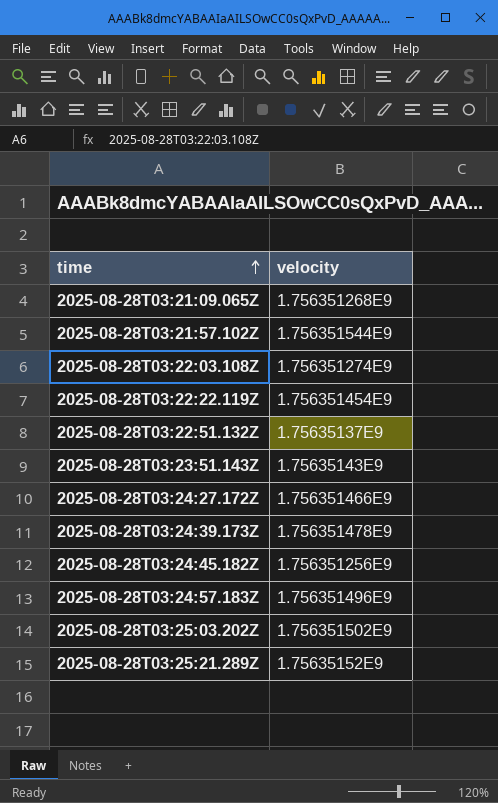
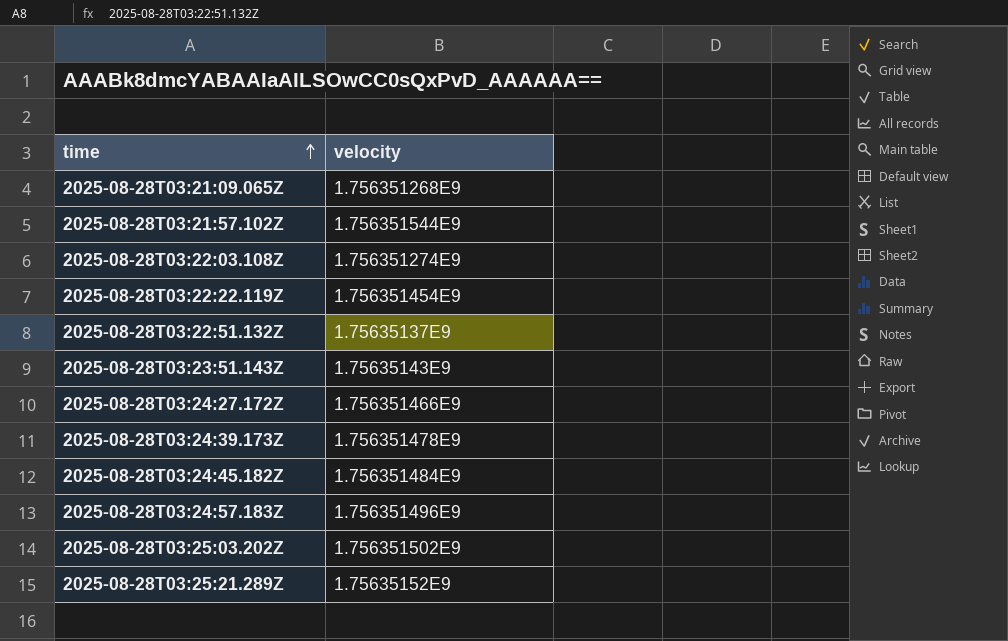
2025-08-28T03:24:45.182Z | velocity: 1.756351256E9 -> 1.756351484E9

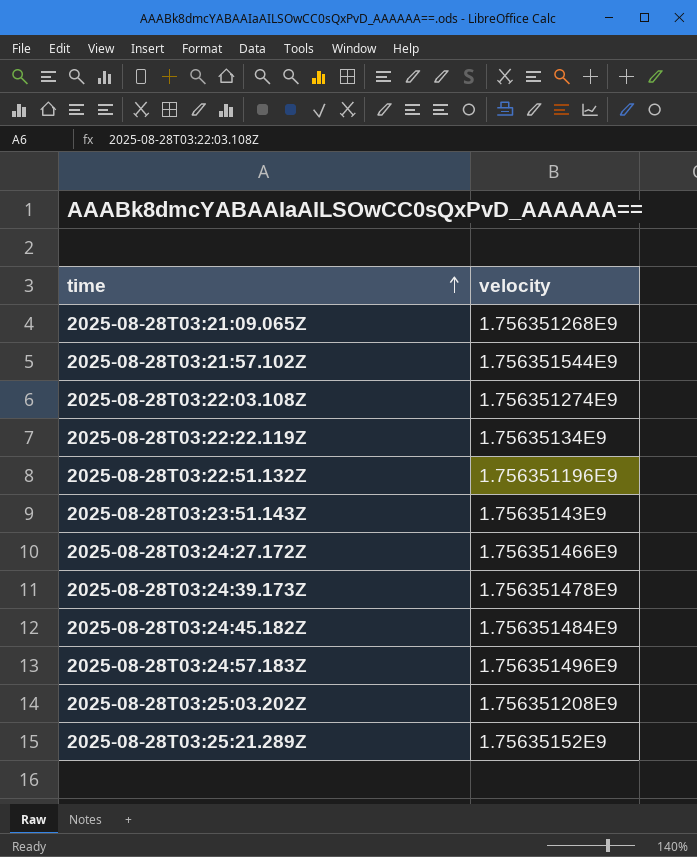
2025-08-28T03:22:22.119Z | velocity: 1.756351454E9 -> 1.75635134E9
2025-08-28T03:22:51.132Z | velocity: 1.75635137E9 -> 1.756351196E9
2025-08-28T03:25:03.202Z | velocity: 1.756351502E9 -> 1.756351208E9

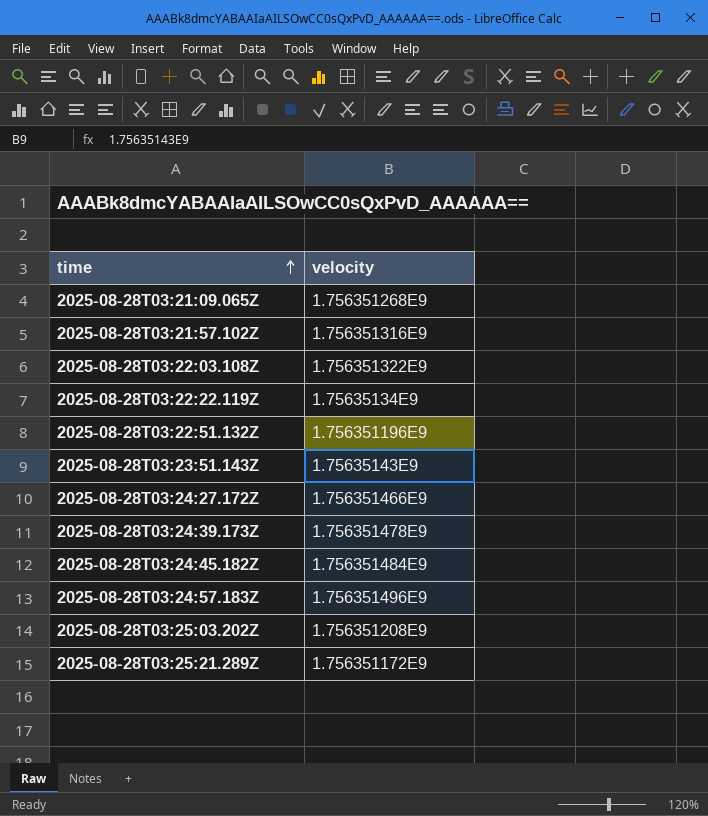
2025-08-28T03:21:57.102Z | velocity: 1.756351544E9 -> 1.756351316E9
2025-08-28T03:22:03.108Z | velocity: 1.756351274E9 -> 1.756351322E9
2025-08-28T03:25:21.289Z | velocity: 1.75635152E9 -> 1.756351172E9

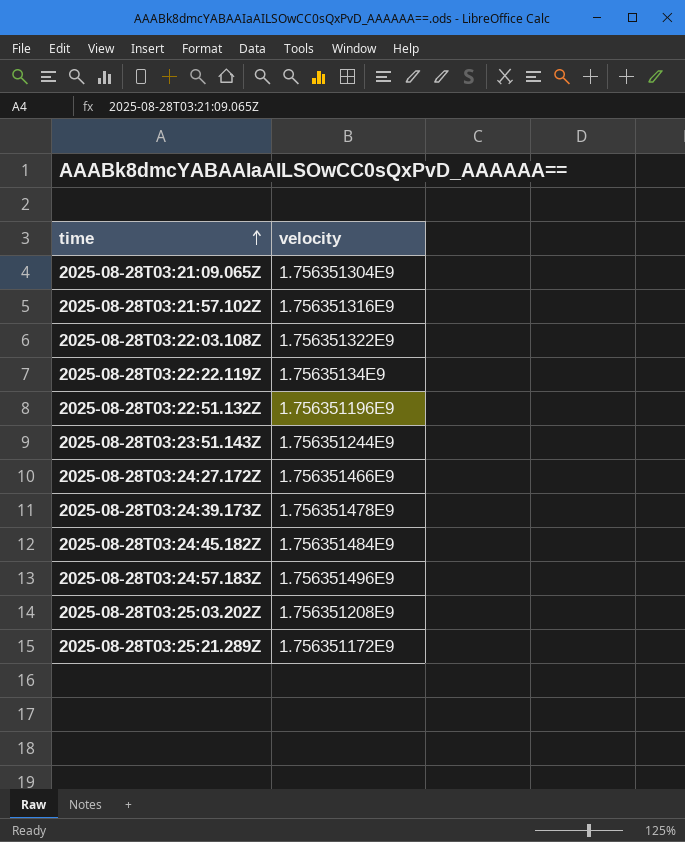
2025-08-28T03:21:09.065Z | velocity: 1.756351268E9 -> 1.756351304E9
2025-08-28T03:23:51.143Z | velocity: 1.75635143E9 -> 1.756351244E9

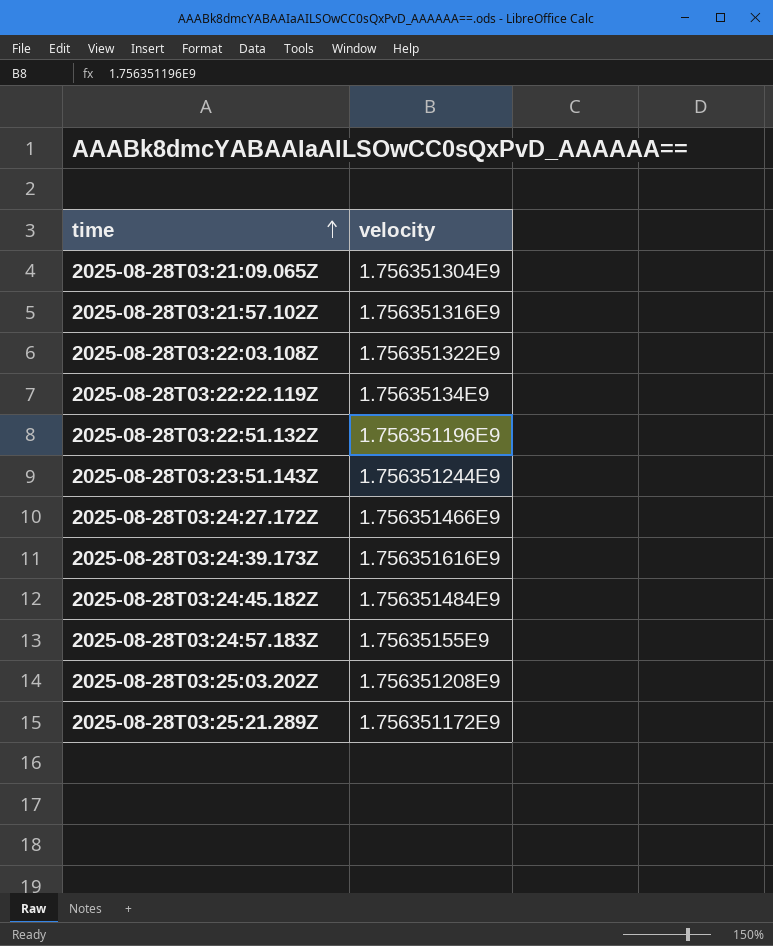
2025-08-28T03:24:39.173Z | velocity: 1.756351478E9 -> 1.756351616E9
2025-08-28T03:24:57.183Z | velocity: 1.756351496E9 -> 1.75635155E9

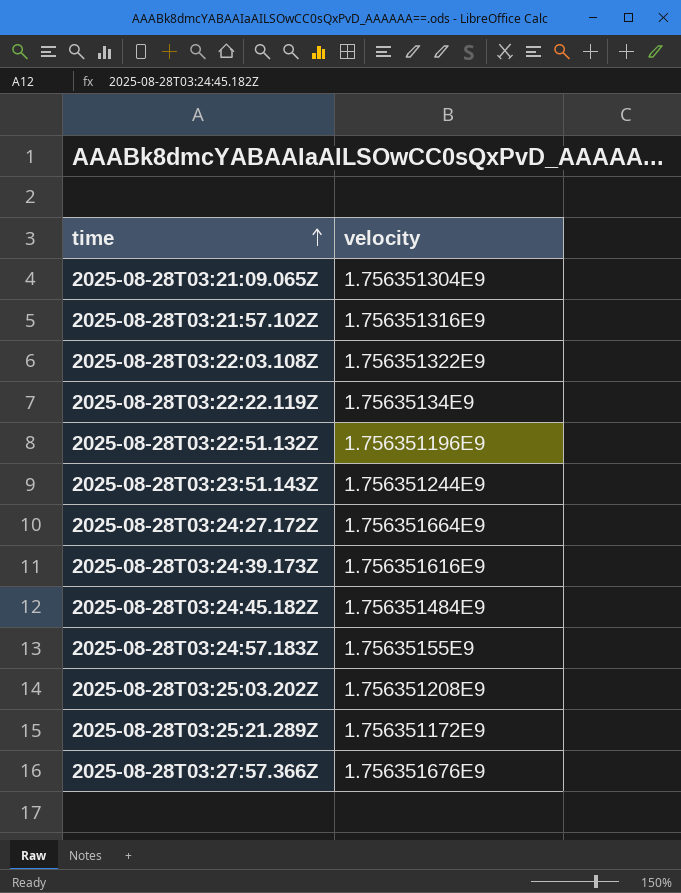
2025-08-28T03:24:27.172Z | velocity: 1.756351466E9 -> 1.756351664E9
row 2025-08-28T03:27:57.366Z: none -> 1.756351676E9

